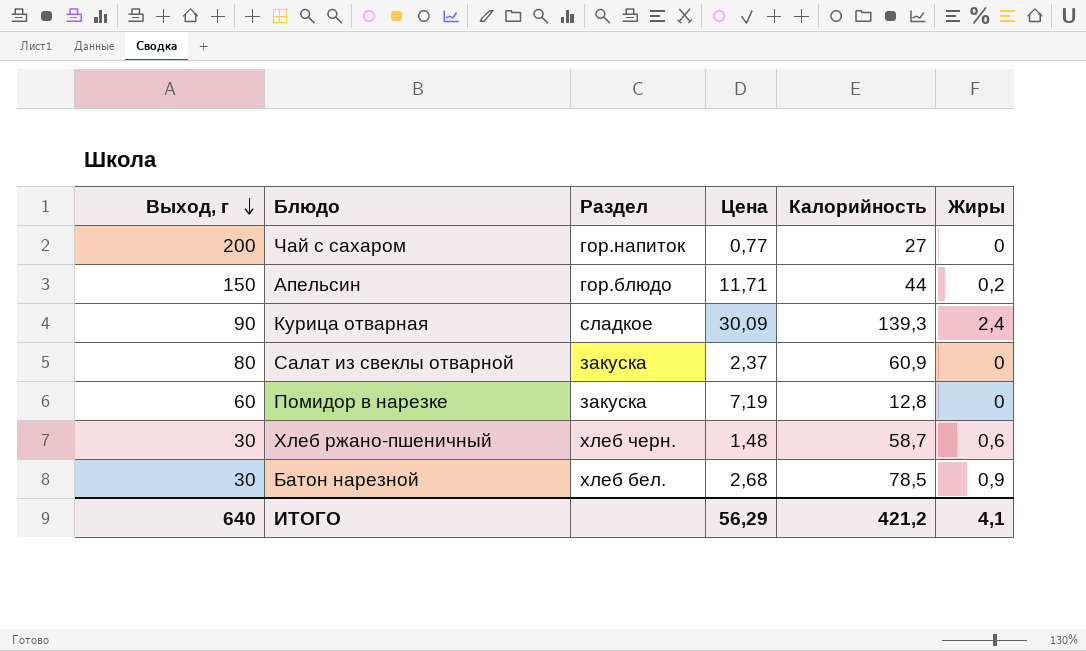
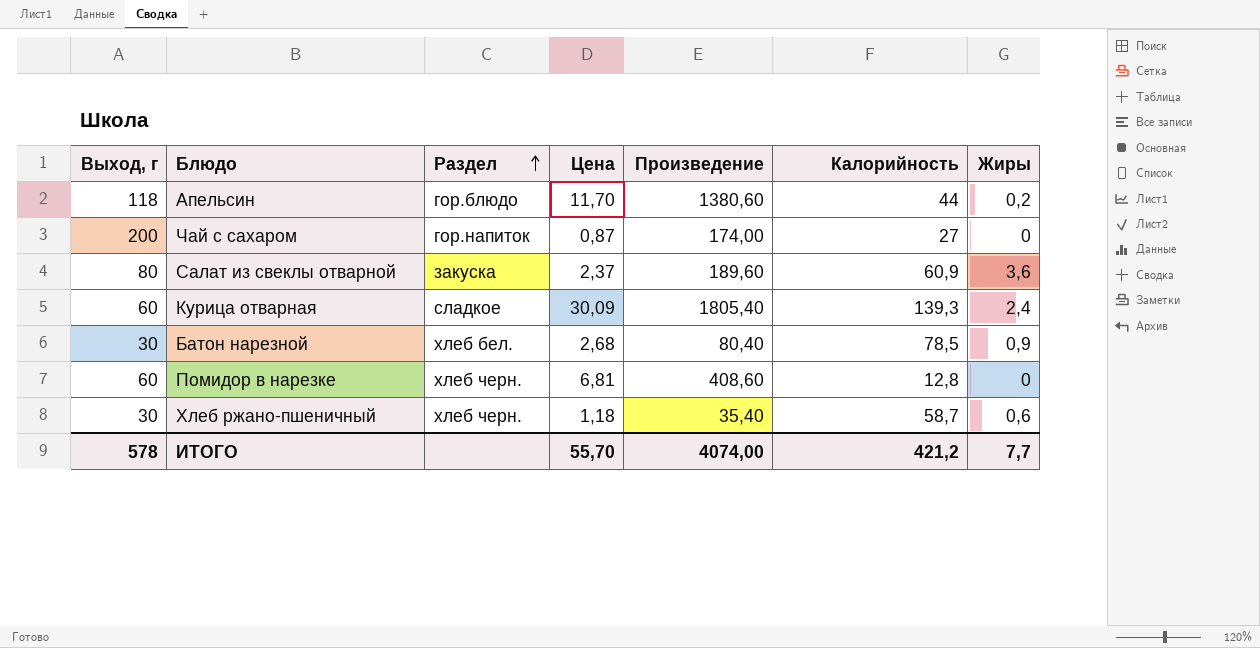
row order: Выход, г descending -> Раздел ascending
column Произведение | formula: none -> [Выход, г] * [Цена]
Апельсин | Выход, г: 150 -> 118
Апельсин | Цена: 11,71 -> 11,70
Чай с сахаром | Цена: 0,77 -> 0,87
Салат из свеклы отварной | Жиры: 0 -> 3,6
Курица отварная | Выход, г: 90 -> 60
Помидор в нарезке | Раздел: закуска -> хлеб черн.
Помидор в нарезке | Цена: 7,19 -> 6,81
Хлеб ржано-пшеничный | Цена: 1,48 -> 1,18
ИТОГО | Выход, г: 640 -> 578
ИТОГО | Цена: 56,29 -> 55,70
ИТОГО | Жиры: 4,1 -> 7,7

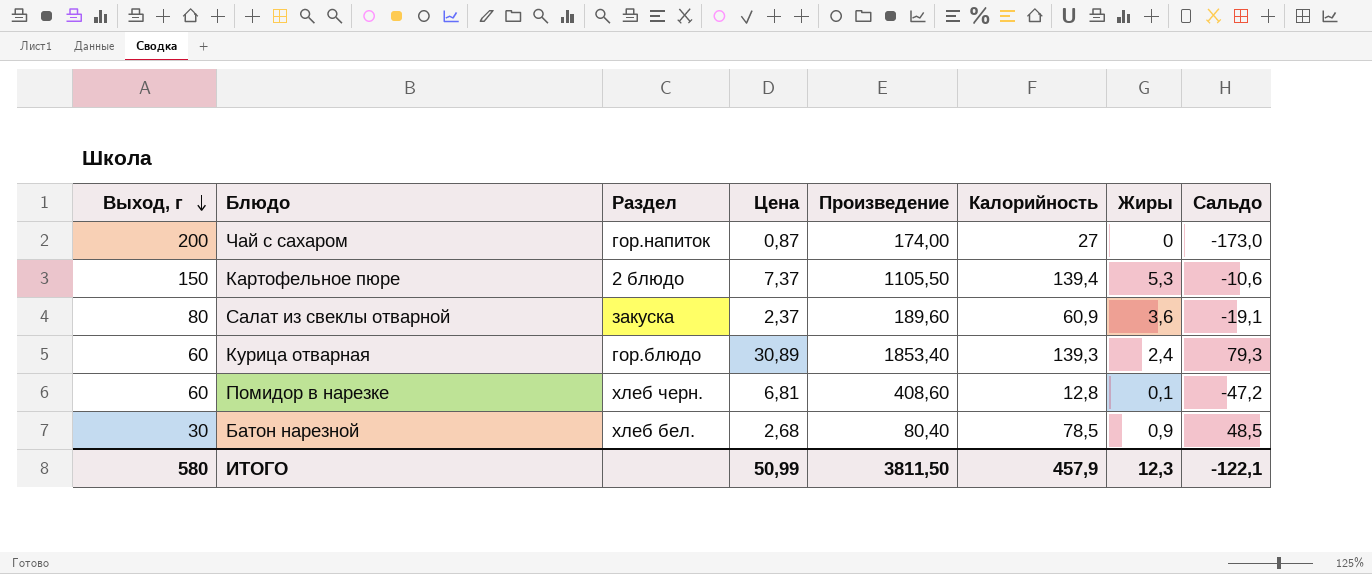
row order: Раздел ascending -> Выход, г descending
column Сальдо | formula: none -> [Калорийность] - [Выход, г]
row Апельсин: 118 | гор.блюдо | 11,70 | 1380,60 | 44 | 0,2 -> none
row Хлеб ржано-пшеничный: 30 | хлеб черн. | 1,18 | 35,40 | 58,7 | 0,6 -> none
row Картофельное пюре: none -> 150 | 2 блюдо | 7,37 | 1105,50 | 139,4 | 5,3 | -10,6
Курица отварная | Раздел: сладкое -> гор.блюдо
Курица отварная | Цена: 30,09 -> 30,89
Курица отварная | Произведение: 1805,40 -> 1853,40
Помидор в нарезке | Жиры: 0 -> 0,1
ИТОГО | Выход, г: 578 -> 580
ИТОГО | Цена: 55,70 -> 50,99
ИТОГО | Произведение: 4074,00 -> 3811,50
ИТОГО | Калорийность: 421,2 -> 457,9
ИТОГО | Жиры: 7,7 -> 12,3

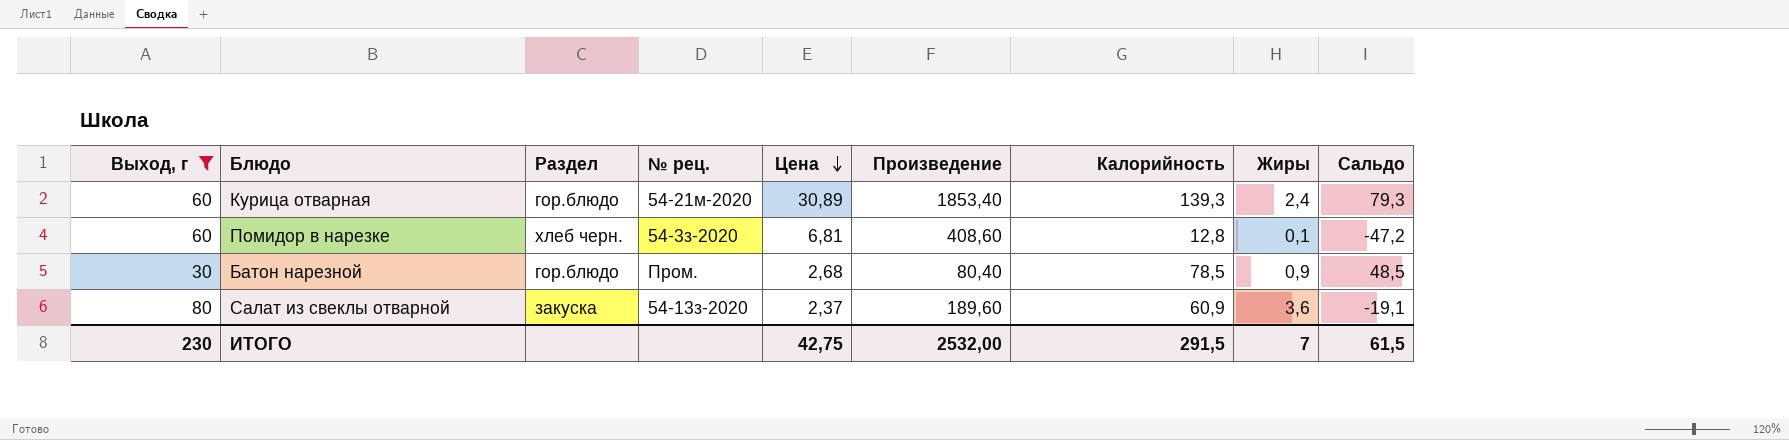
filter: none -> Выход, г <= 80
row order: Выход, г descending -> Цена descending
column № рец. | position: none -> 4
Батон нарезной | Раздел: хлеб бел. -> гор.блюдо
ИТОГО | Выход, г: 580 -> 230
ИТОГО | Цена: 50,99 -> 42,75
ИТОГО | Произведение: 3811,50 -> 2532,00
ИТОГО | Калорийность: 457,9 -> 291,5
ИТОГО | Жиры: 12,3 -> 7
ИТОГО | Сальдо: -122,1 -> 61,5

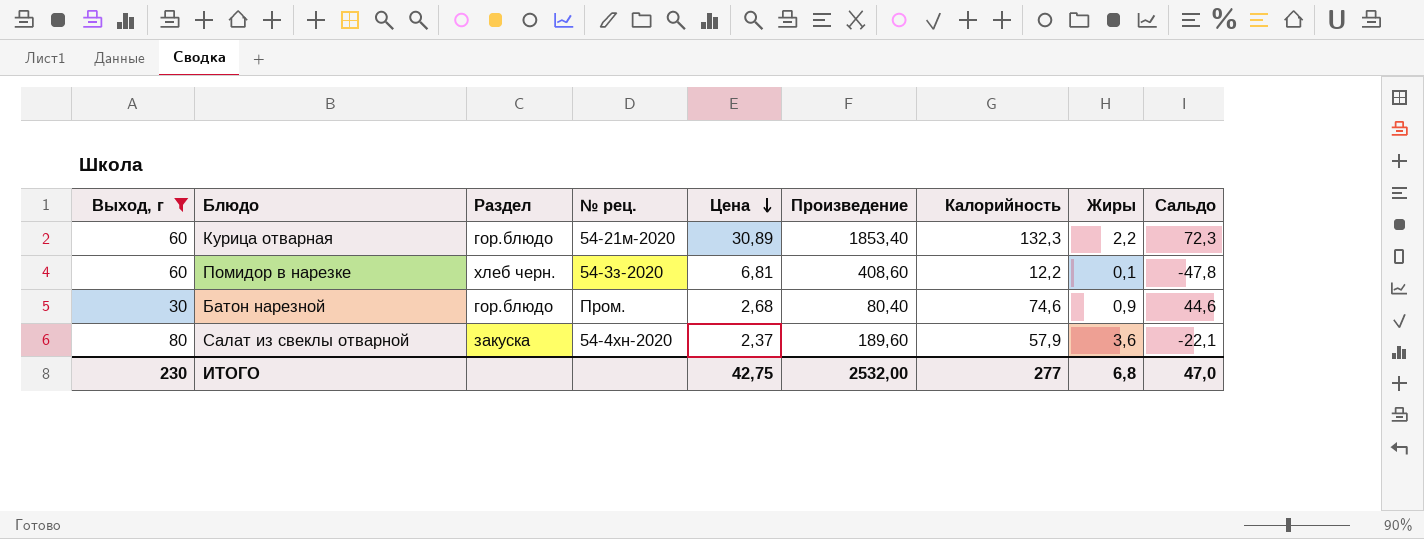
Курица отварная | Калорийность: 139,3 -> 132,3
Курица отварная | Жиры: 2,4 -> 2,2
Курица отварная | Сальдо: 79,3 -> 72,3
Помидор в нарезке | Калорийность: 12,8 -> 12,2
Помидор в нарезке | Сальдо: -47,2 -> -47,8
Батон нарезной | Калорийность: 78,5 -> 74,6
Батон нарезной | Сальдо: 48,5 -> 44,6
Салат из свеклы отварной | № рец.: 54-13з-2020 -> 54-4хн-2020
Салат из свеклы отварной | Калорийность: 60,9 -> 57,9
Салат из свеклы отварной | Сальдо: -19,1 -> -22,1
ИТОГО | Калорийность: 291,5 -> 277
ИТОГО | Жиры: 7 -> 6,8
ИТОГО | Сальдо: 61,5 -> 47,0

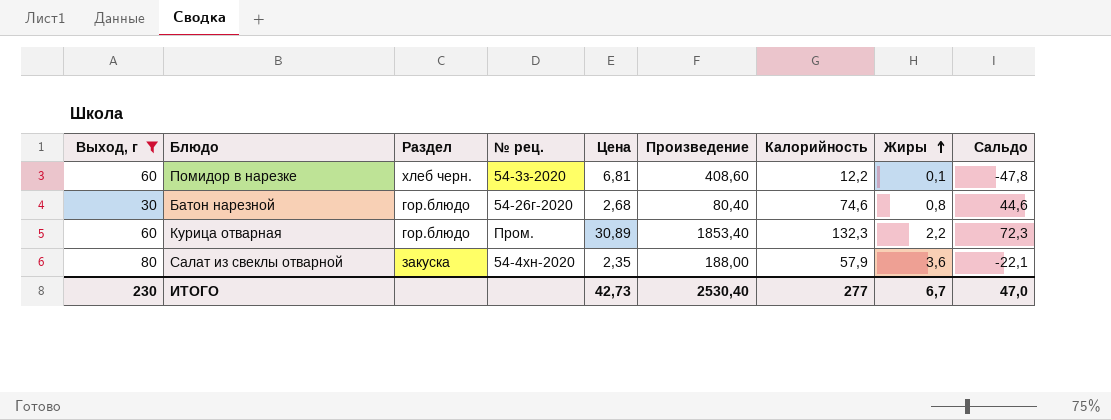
row order: Цена descending -> Жиры ascending
Батон нарезной | № рец.: Пром. -> 54-26г-2020
Батон нарезной | Жиры: 0,9 -> 0,8
Курица отварная | № рец.: 54-21м-2020 -> Пром.
Салат из свеклы отварной | Цена: 2,37 -> 2,35
Салат из свеклы отварной | Произведение: 189,60 -> 188,00
ИТОГО | Цена: 42,75 -> 42,73
ИТОГО | Произведение: 2532,00 -> 2530,40
ИТОГО | Жиры: 6,8 -> 6,7

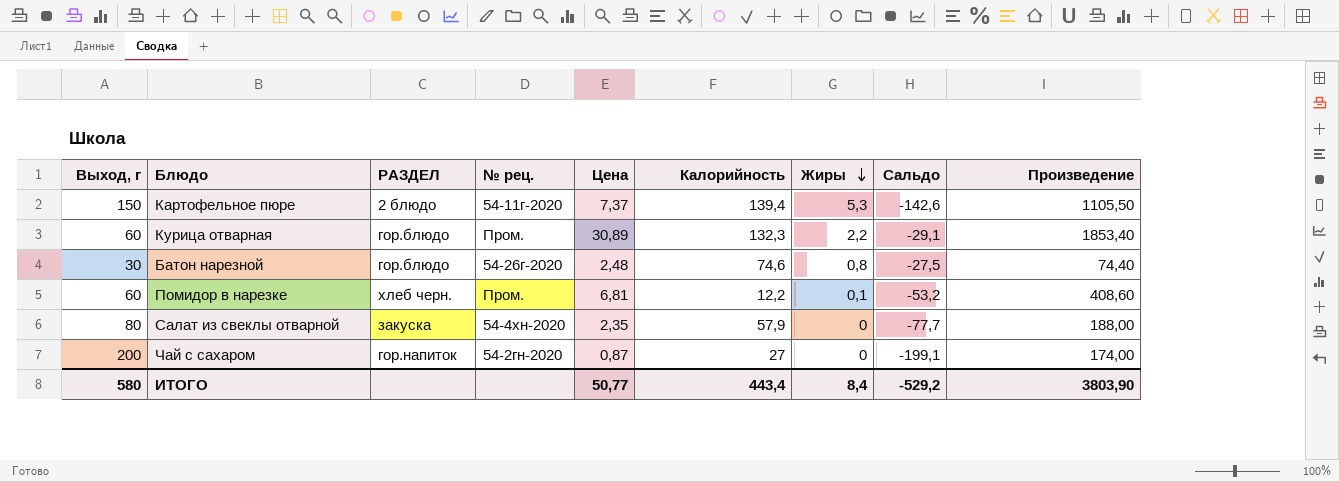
filter: Выход, г <= 80 -> none
row order: Жиры ascending -> Жиры descending
column name: Раздел -> РАЗДЕЛ
column Сальдо | formula: [Калорийность] - [Выход, г] -> [Цена] - [Выход, г]
column Произведение | position: 6 -> 9
Батон нарезной | Цена: 2,68 -> 2,48
Батон нарезной | Произведение: 80,40 -> 74,40
Помидор в нарезке | № рец.: 54-3з-2020 -> Пром.
Салат из свеклы отварной | Жиры: 3,6 -> 0
ИТОГО | Выход, г: 230 -> 580
ИТОГО | Цена: 42,73 -> 50,77
ИТОГО | Калорийность: 277 -> 443,4
ИТОГО | Жиры: 6,7 -> 8,4
ИТОГО | Сальдо: 47,0 -> -529,2
ИТОГО | Произведение: 2530,40 -> 3803,90

